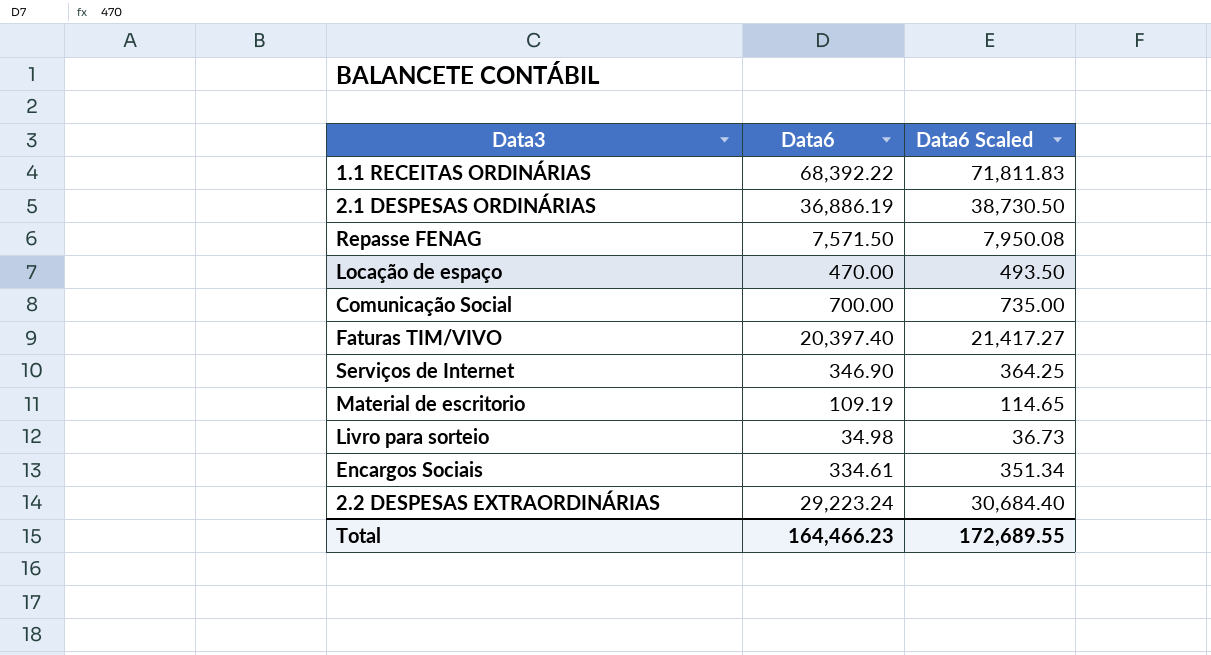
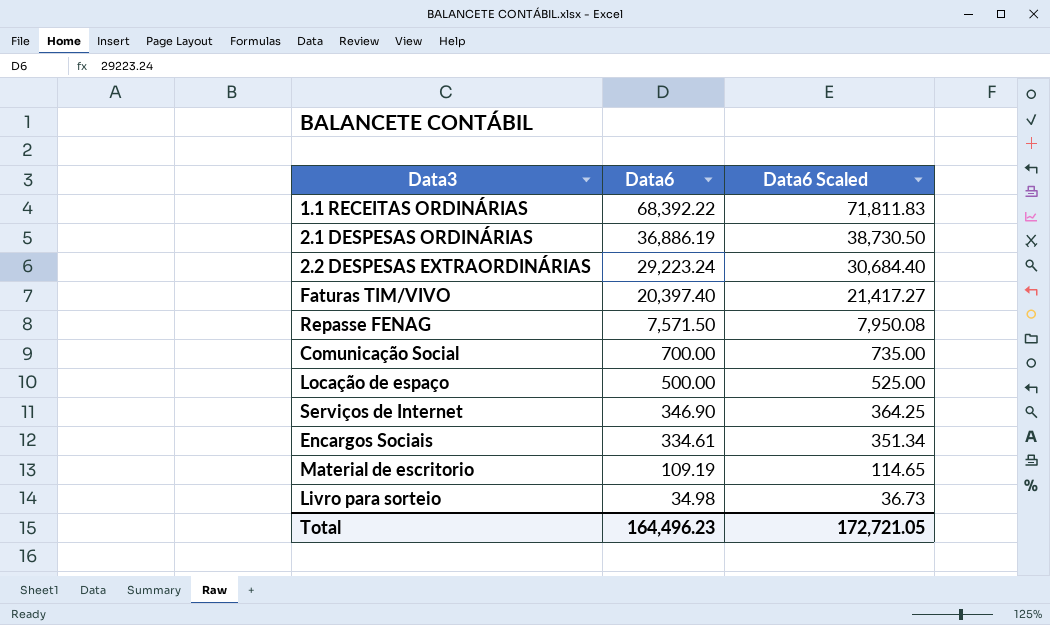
row order: none -> Data6 descending
Locação de espaço | Data6: 470.00 -> 500.00
Locação de espaço | Data6 Scaled: 493.50 -> 525.00
Total | Data6: 164,466.23 -> 164,496.23
Total | Data6 Scaled: 172,689.55 -> 172,721.05

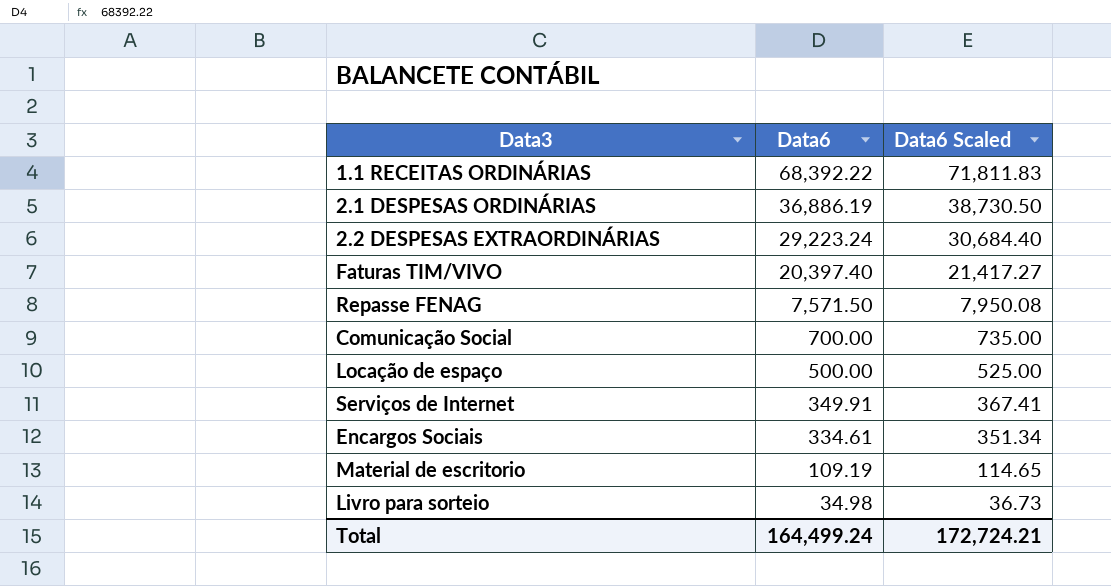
Serviços de Internet | Data6: 346.90 -> 349.91
Serviços de Internet | Data6 Scaled: 364.25 -> 367.41
Total | Data6: 164,496.23 -> 164,499.24
Total | Data6 Scaled: 172,721.05 -> 172,724.21

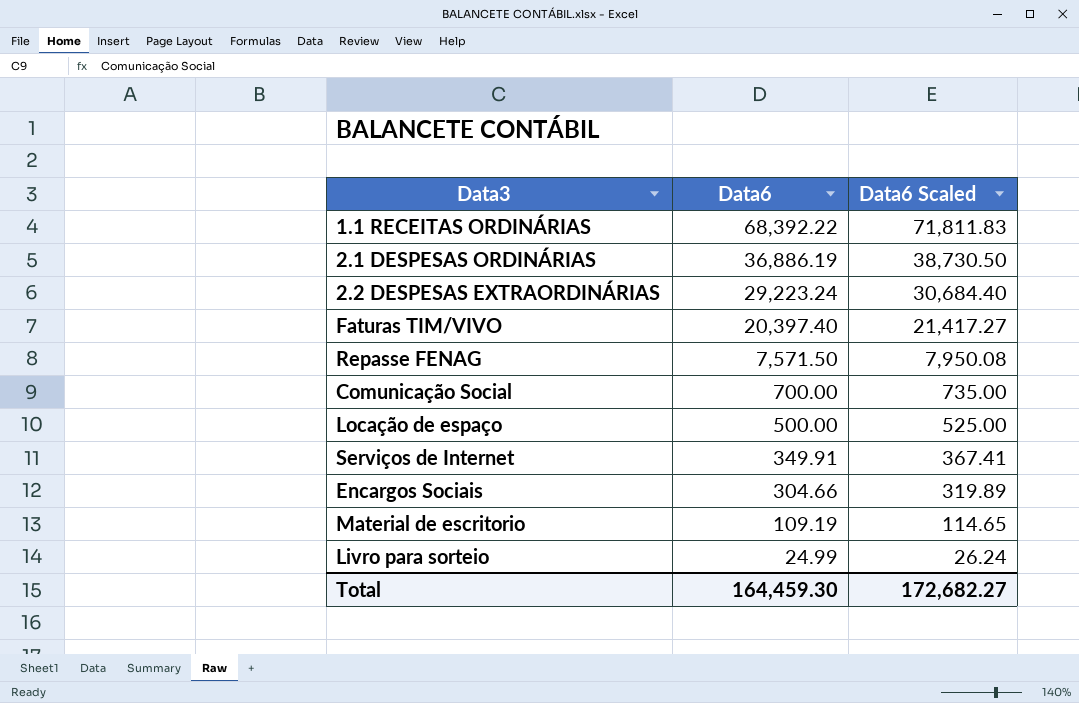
Encargos Sociais | Data6: 334.61 -> 304.66
Encargos Sociais | Data6 Scaled: 351.34 -> 319.89
Livro para sorteio | Data6: 34.98 -> 24.99
Livro para sorteio | Data6 Scaled: 36.73 -> 26.24
Total | Data6: 164,499.24 -> 164,459.30
Total | Data6 Scaled: 172,724.21 -> 172,682.27

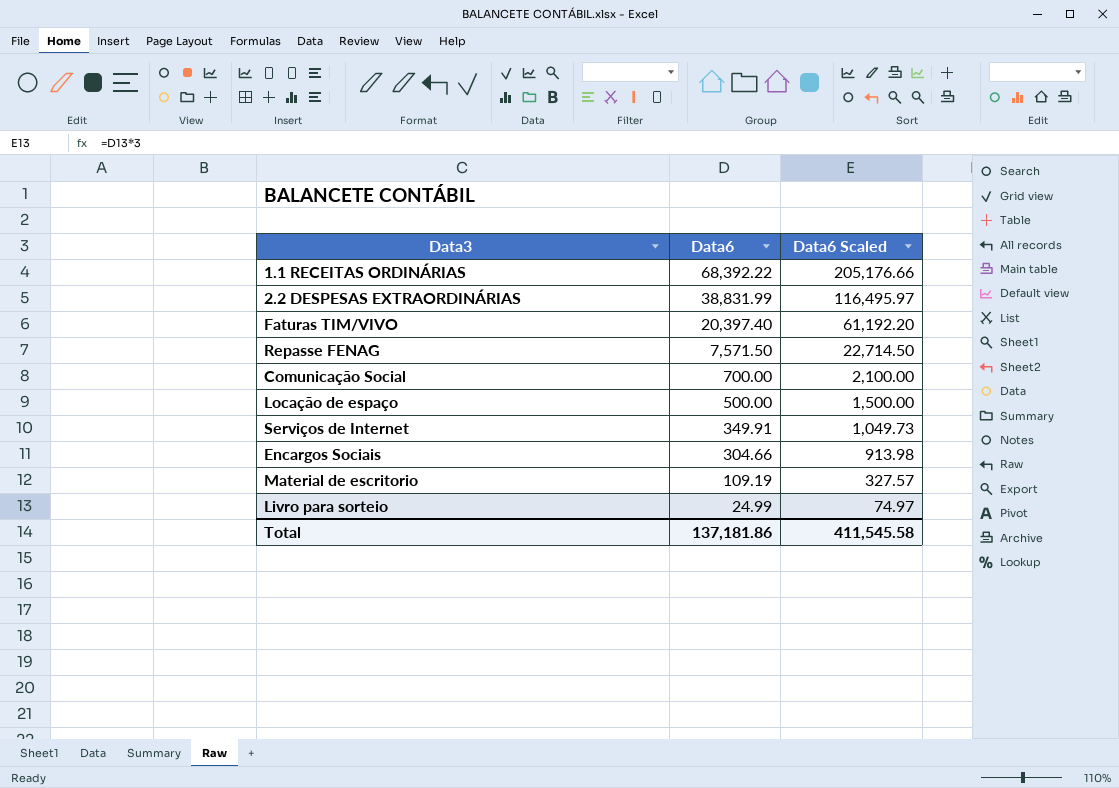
column Data6 Scaled | formula: [Data6] * 1.05 -> [Data6] * 3
row 2.1 DESPESAS ORDINÁRIAS: 36,886.19 | 38,730.50 -> none
2.2 DESPESAS EXTRAORDINÁRIAS | Data6: 29,223.24 -> 38,831.99
Total | Data6: 164,459.30 -> 137,181.86
Total | Data6 Scaled: 172,682.27 -> 411,545.58

